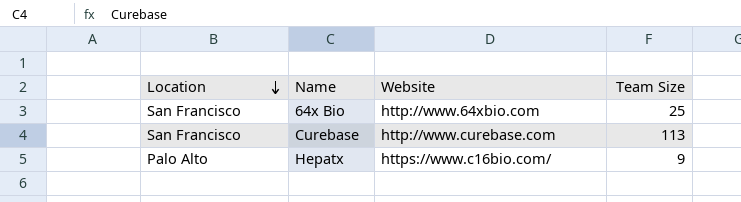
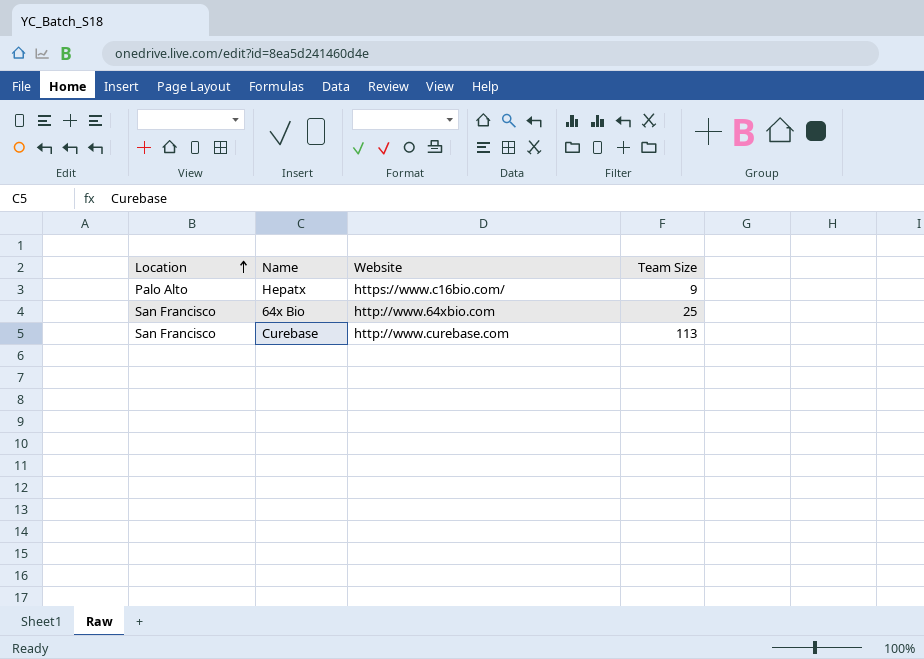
row order: Location descending -> Location ascending

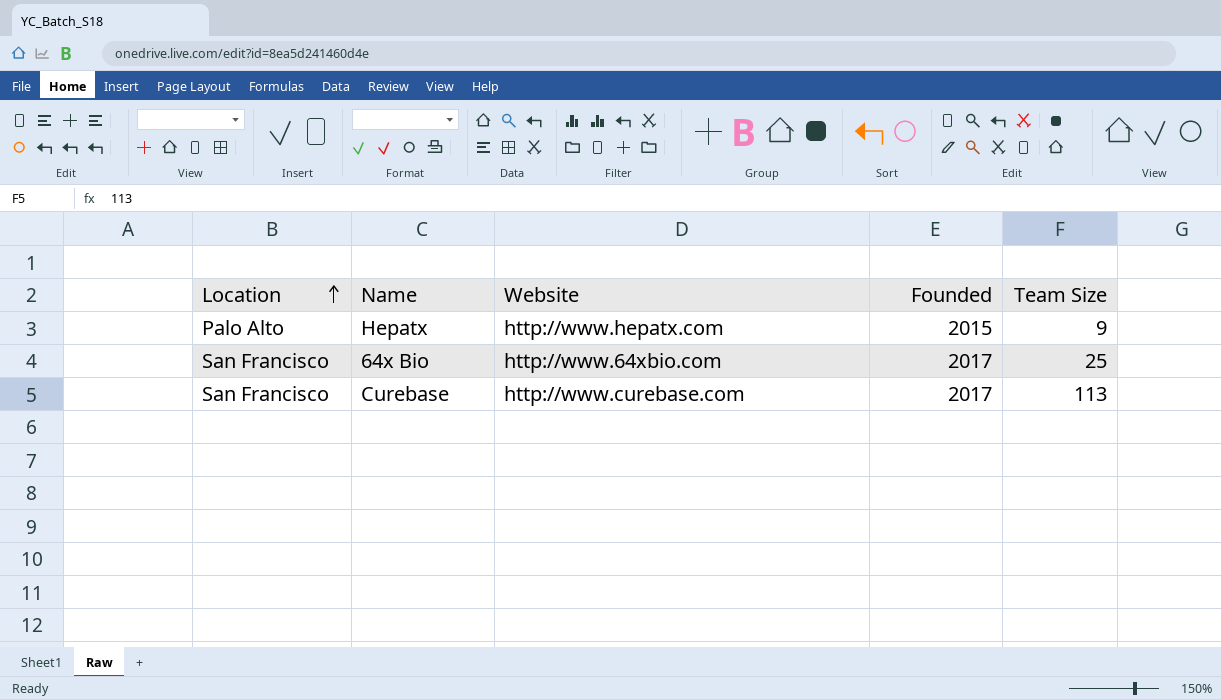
column Founded | position: none -> 4
Hepatx | Website: https://www.c16bio.com/ -> http://www.hepatx.com

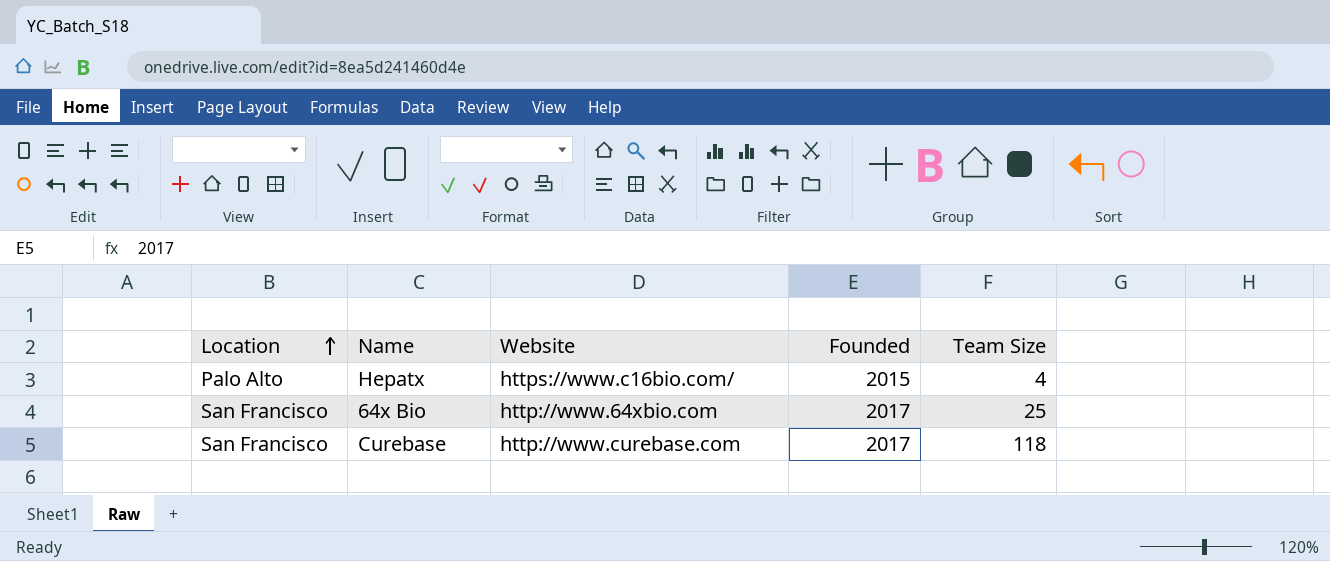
Hepatx | Website: http://www.hepatx.com -> https://www.c16bio.com/
Hepatx | Team Size: 9 -> 4
Curebase | Team Size: 113 -> 118

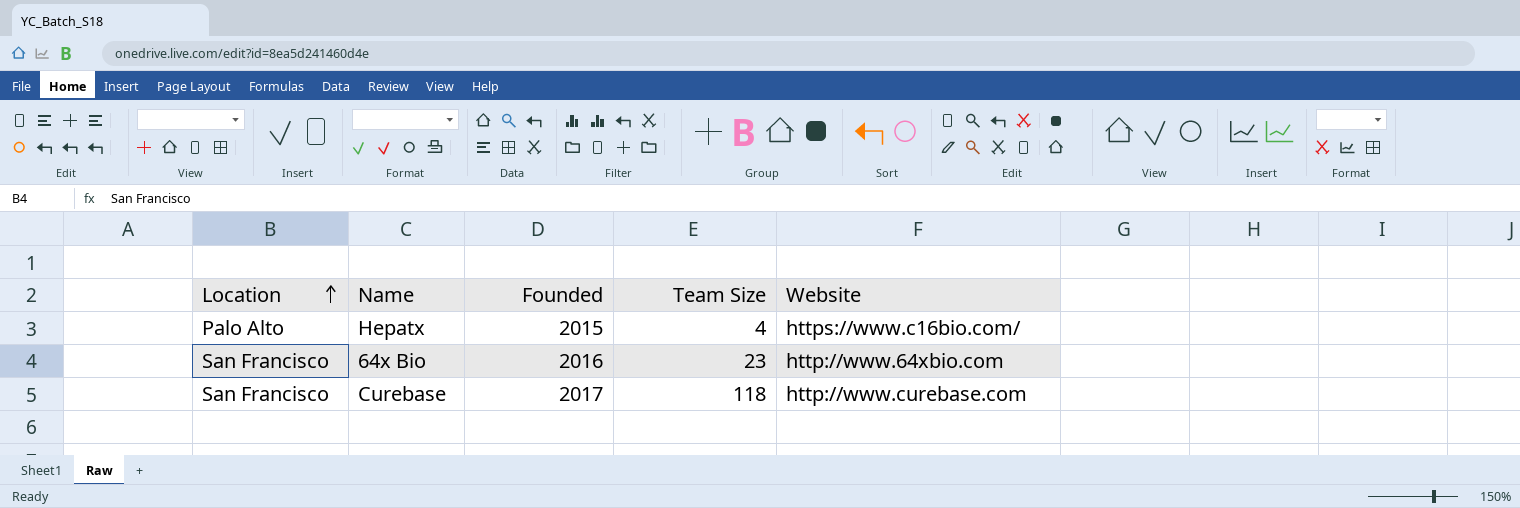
column Website | position: 3 -> 5
64x Bio | Founded: 2017 -> 2016
64x Bio | Team Size: 25 -> 23

